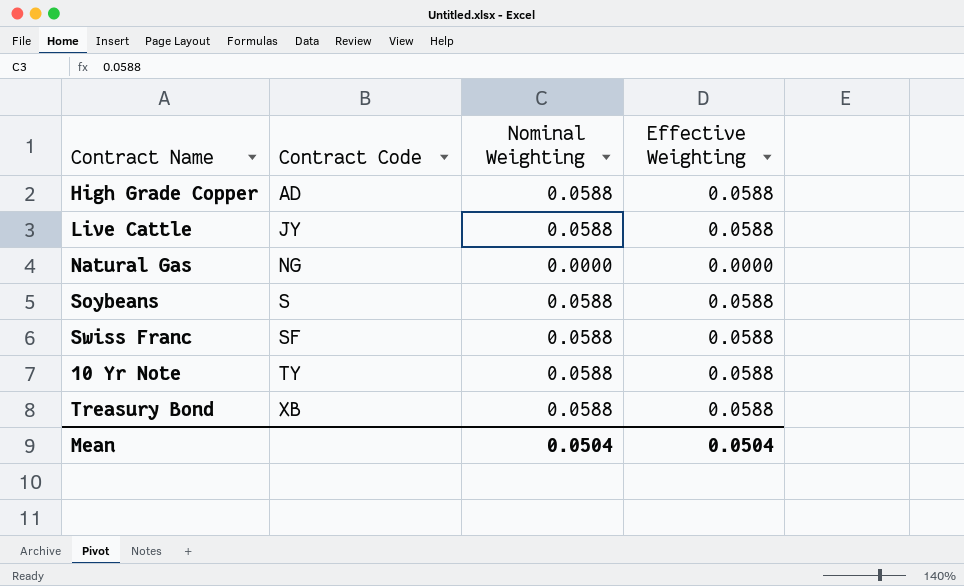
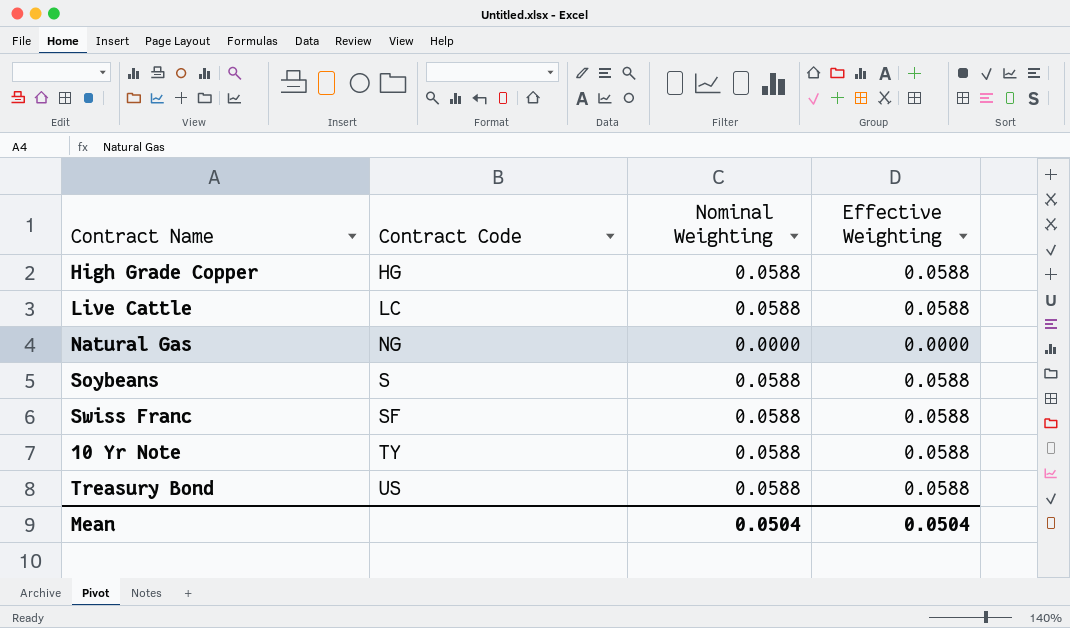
High Grade Copper | Contract Code: AD -> HG
Live Cattle | Contract Code: JY -> LC
Treasury Bond | Contract Code: XB -> US

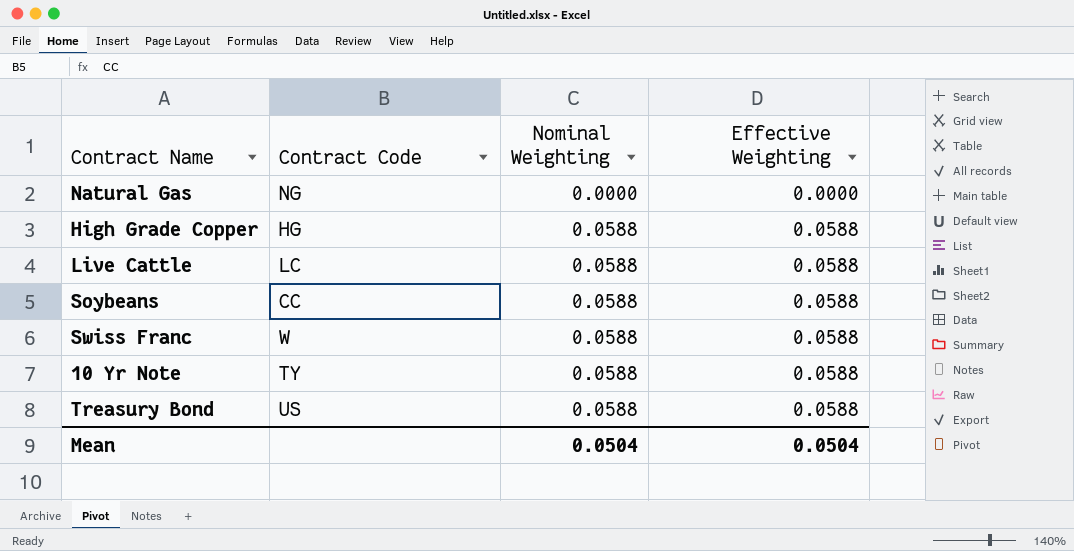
row order: Contract Code ascending -> Nominal Weighting ascending
Soybeans | Contract Code: S -> CC
Swiss Franc | Contract Code: SF -> W

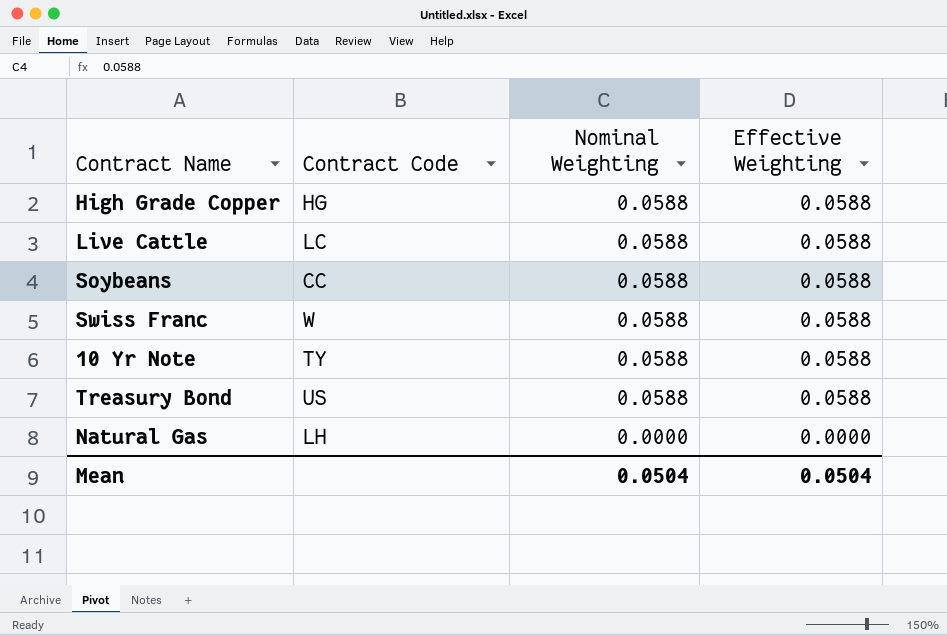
row order: Nominal Weighting ascending -> Nominal Weighting descending
Natural Gas | Contract Code: NG -> LH

